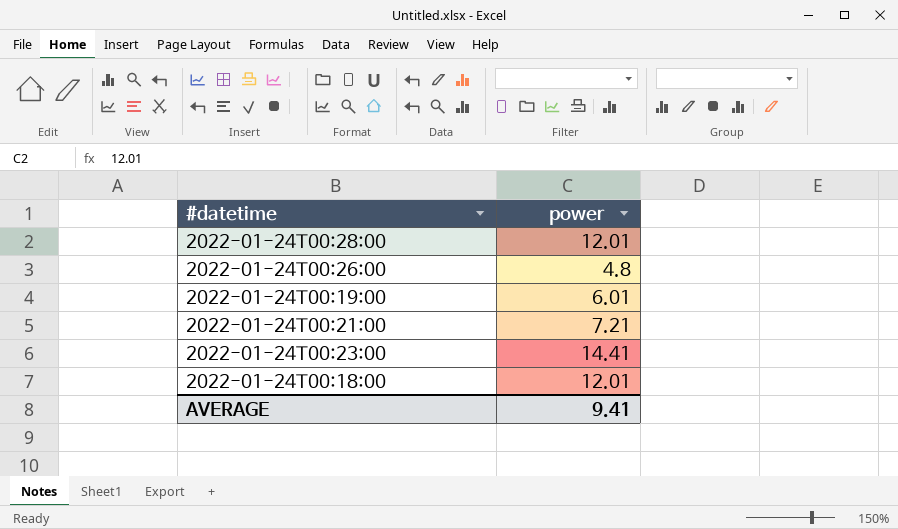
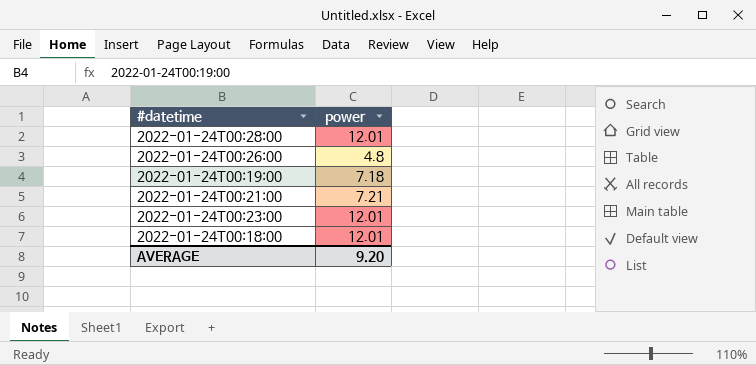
2022-01-24T00:19:00 | power: 6.01 -> 7.18
2022-01-24T00:23:00 | power: 14.41 -> 12.01
AVERAGE | power: 9.41 -> 9.20

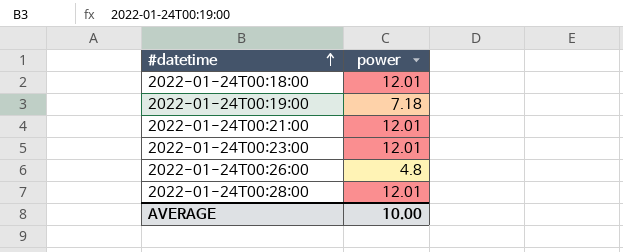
row order: none -> #datetime ascending
2022-01-24T00:21:00 | power: 7.21 -> 12.01
AVERAGE | power: 9.20 -> 10.00

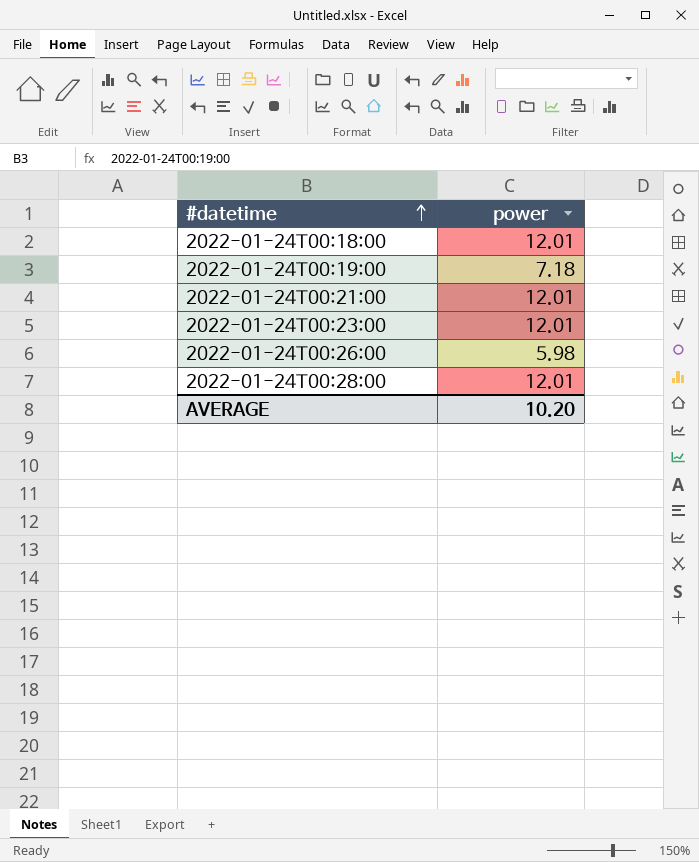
2022-01-24T00:26:00 | power: 4.8 -> 5.98
AVERAGE | power: 10.00 -> 10.20

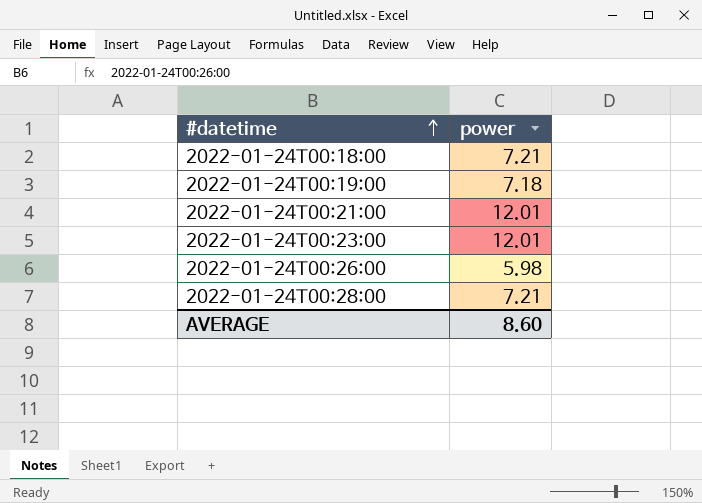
2022-01-24T00:18:00 | power: 12.01 -> 7.21
2022-01-24T00:28:00 | power: 12.01 -> 7.21
AVERAGE | power: 10.20 -> 8.60

